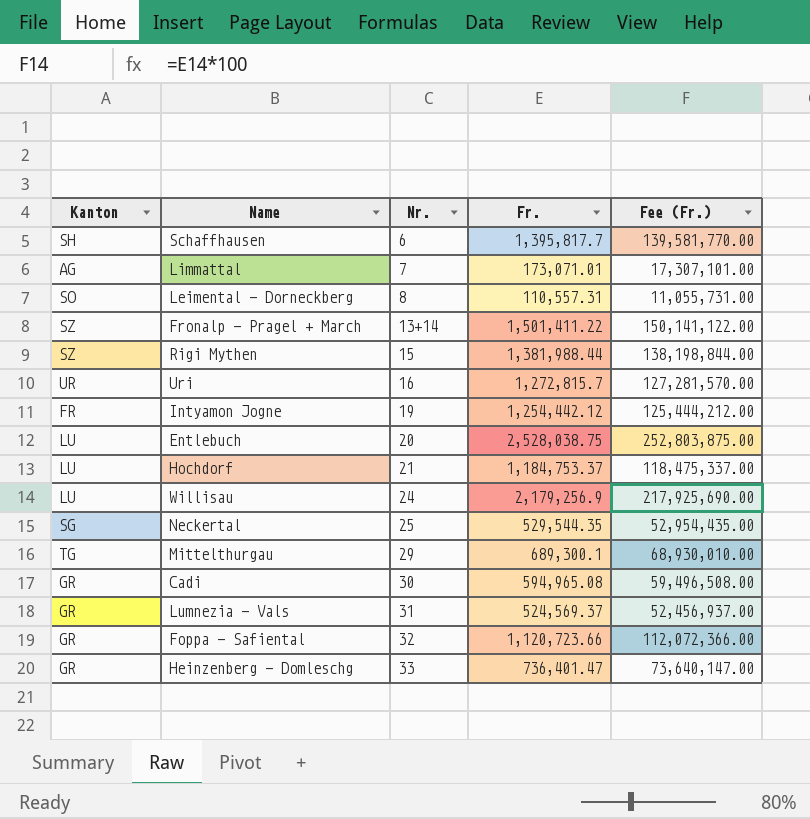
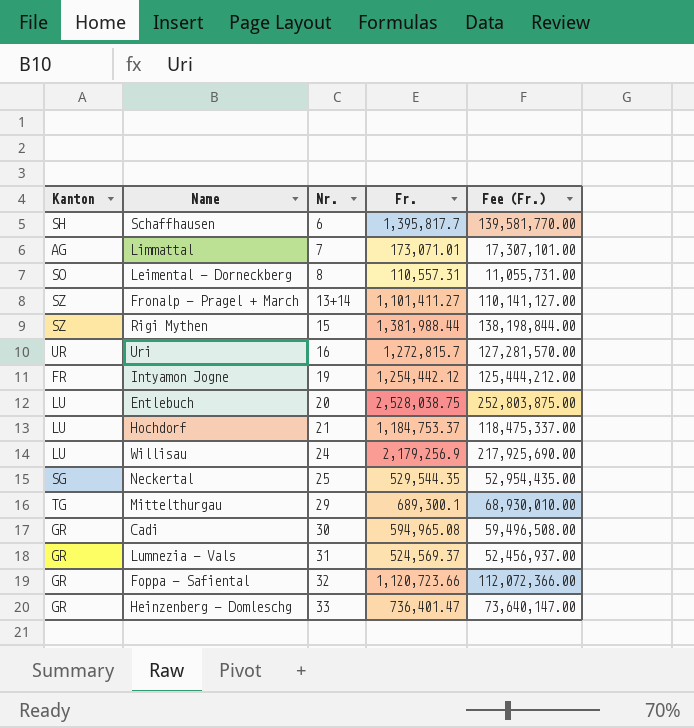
Fronalp - Pragel + March | Fr.: 1,501,411.22 -> 1,101,411.27
Fronalp - Pragel + March | Fee (Fr.): 150,141,122.00 -> 110,141,127.00

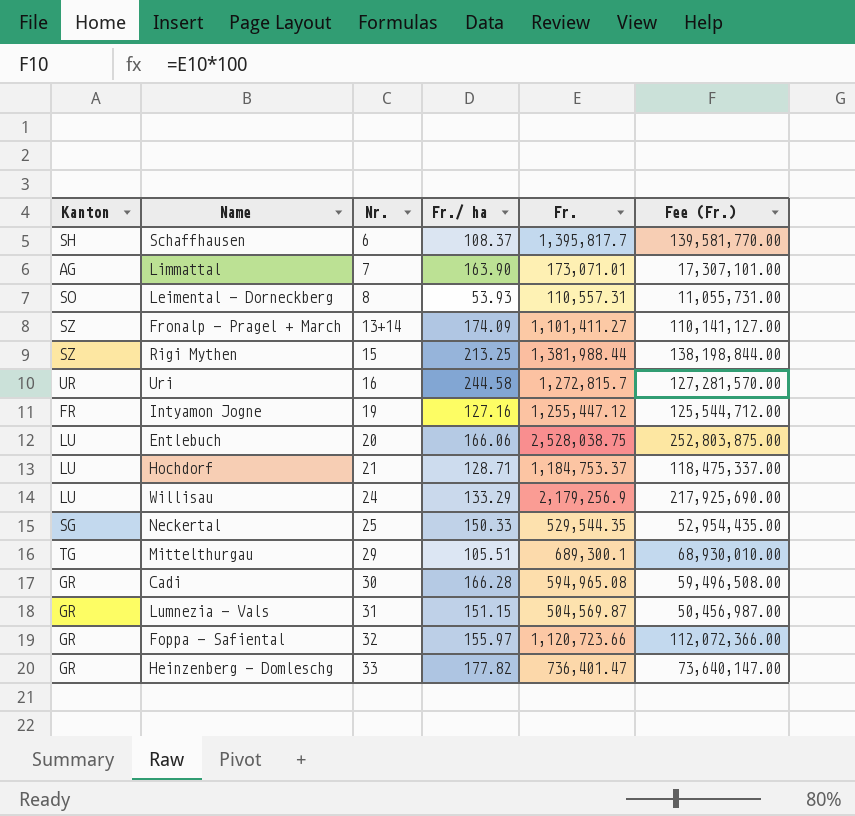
column Fr./ ha | position: none -> 4
Intyamon Jogne | Fr.: 1,254,442.12 -> 1,255,447.12
Intyamon Jogne | Fee (Fr.): 125,444,212.00 -> 125,544,712.00
Lumnezia - Vals | Fr.: 524,569.37 -> 504,569.87
Lumnezia - Vals | Fee (Fr.): 52,456,937.00 -> 50,456,987.00

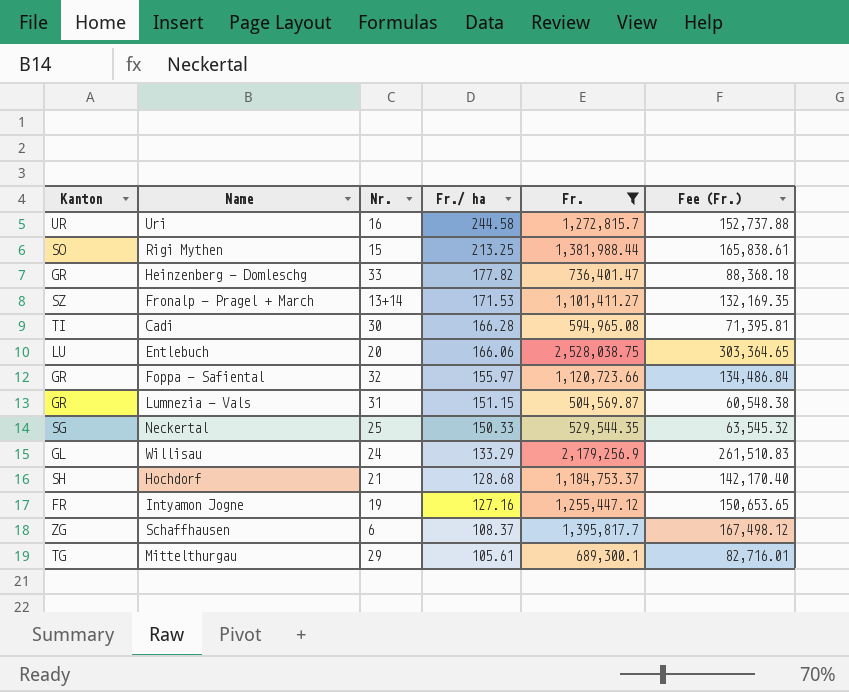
filter: none -> Fr. >= 504,569.87
row order: Nr. ascending -> Fr./ ha descending
column Fee (Fr.) | formula: [Fr.] * 100 -> [Fr.] * 0.12
Rigi Mythen | Kanton: SZ -> SO
Fronalp - Pragel + March | Fr./ ha: 174.09 -> 171.53
Cadi | Kanton: GR -> TI
Willisau | Kanton: LU -> GL
Hochdorf | Kanton: LU -> SH
Hochdorf | Fr./ ha: 128.71 -> 128.68
Schaffhausen | Kanton: SH -> ZG
Mittelthurgau | Fr./ ha: 105.51 -> 105.61

